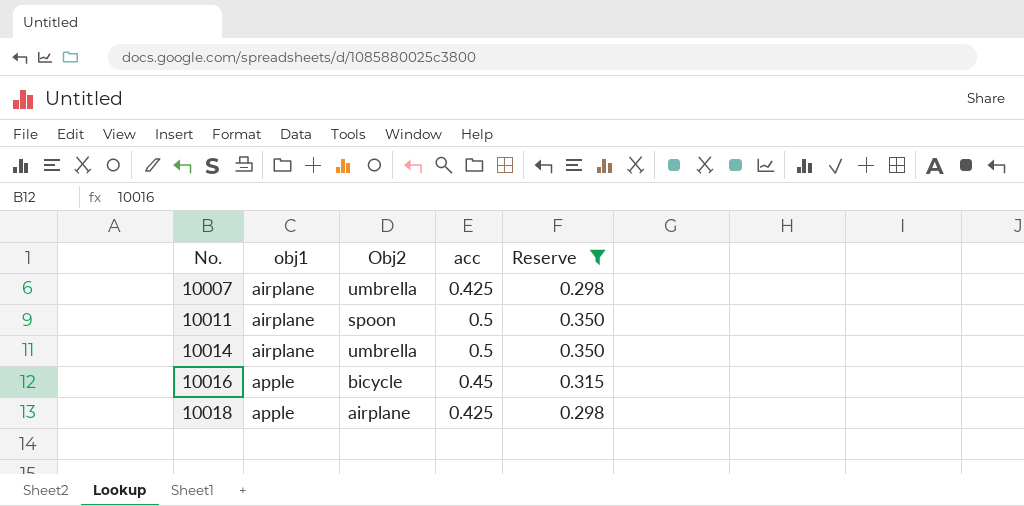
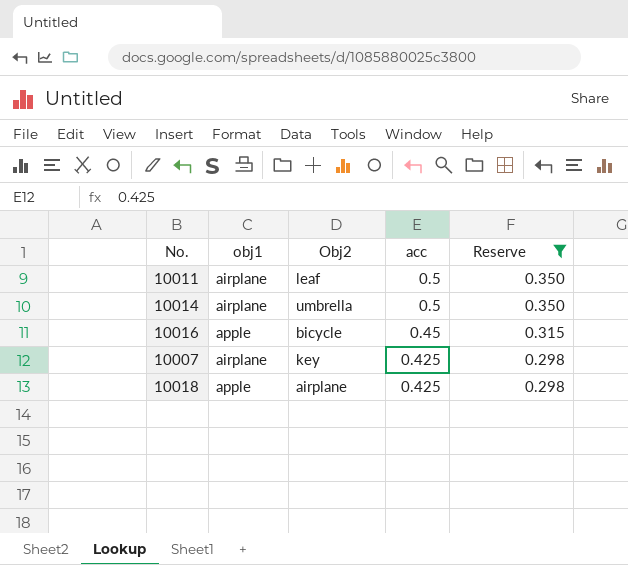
row order: No. ascending -> acc descending
10011 | Obj2: spoon -> leaf
10007 | Obj2: umbrella -> key

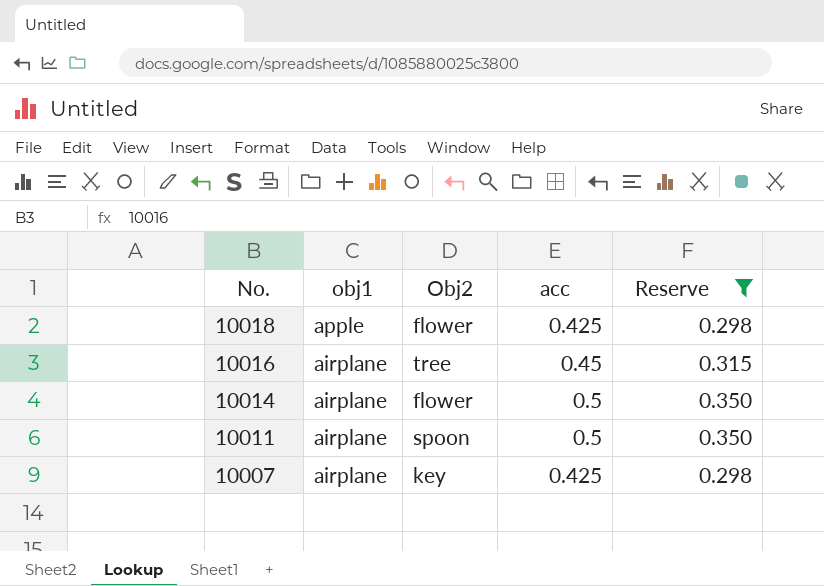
row order: acc descending -> No. descending
10018 | Obj2: airplane -> flower
10016 | obj1: apple -> airplane
10016 | Obj2: bicycle -> tree
10014 | Obj2: umbrella -> flower
10011 | Obj2: leaf -> spoon

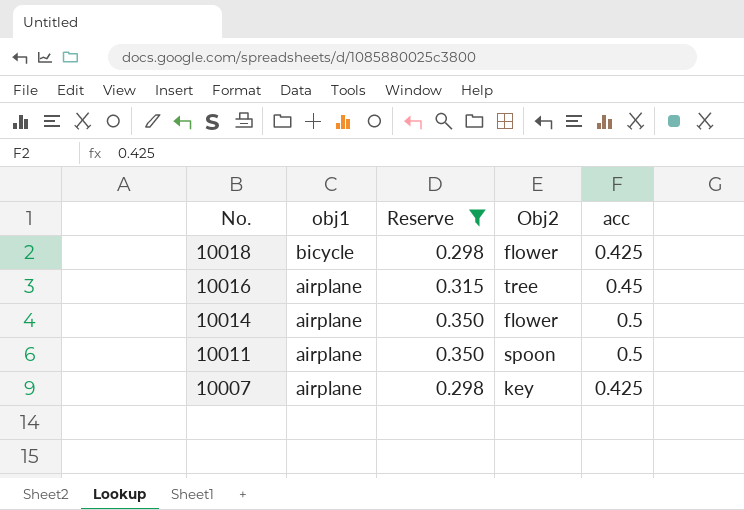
column Reserve | position: 5 -> 3
10018 | obj1: apple -> bicycle

